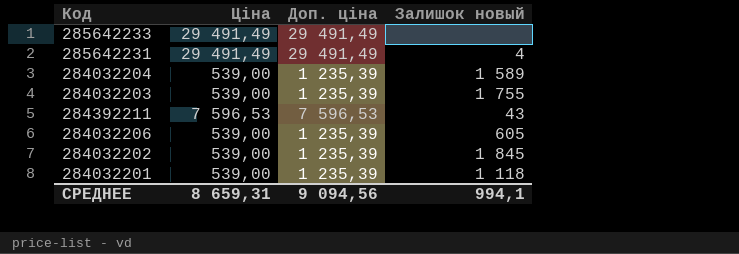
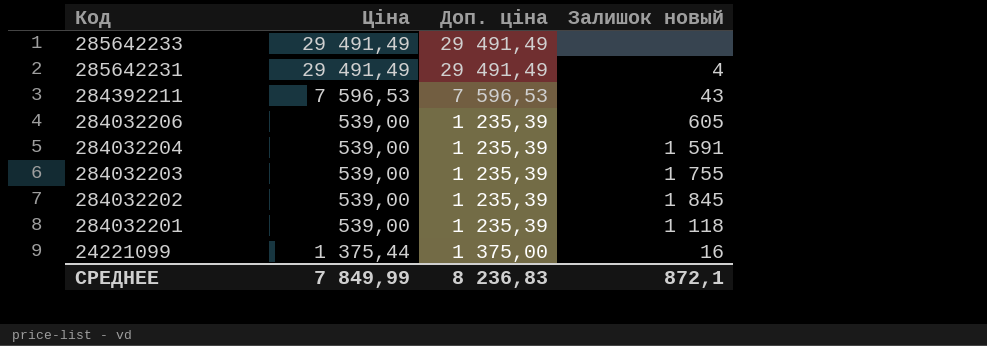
row order: none -> Код descending
284032204 | Залишок новый: 1 589 -> 1 591
row 24221099: none -> 1 375,44 | 1 375,00 | 16
СРЕДНЕЕ | Ціна: 8 659,31 -> 7 849,99
СРЕДНЕЕ | Доп. ціна: 9 094,56 -> 8 236,83
СРЕДНЕЕ | Залишок новый: 994,1 -> 872,1

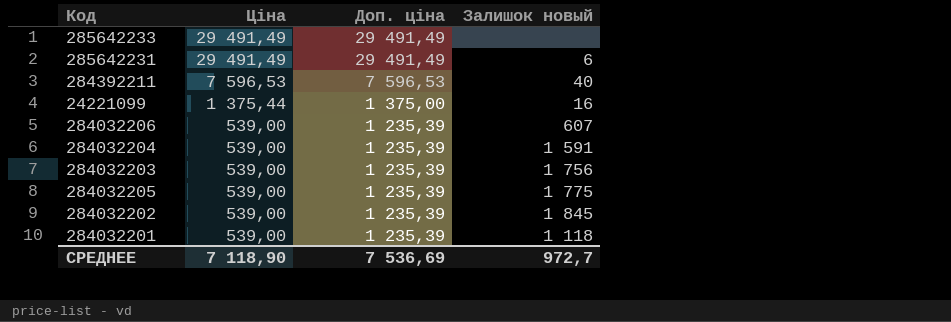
row order: Код descending -> Ціна descending
285642231 | Залишок новый: 4 -> 6
284392211 | Залишок новый: 43 -> 40
284032206 | Залишок новый: 605 -> 607
284032203 | Залишок новый: 1 755 -> 1 756
row 284032205: none -> 539,00 | 1 235,39 | 1 775
СРЕДНЕЕ | Ціна: 7 849,99 -> 7 118,90
СРЕДНЕЕ | Доп. ціна: 8 236,83 -> 7 536,69
СРЕДНЕЕ | Залишок новый: 872,1 -> 972,7

